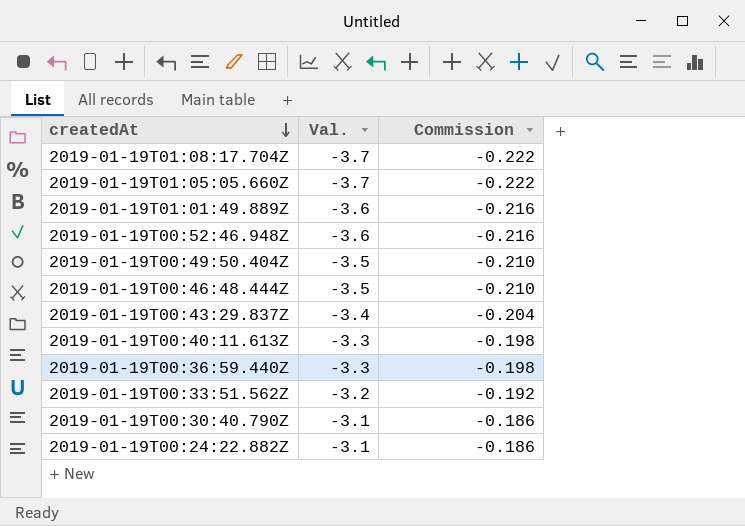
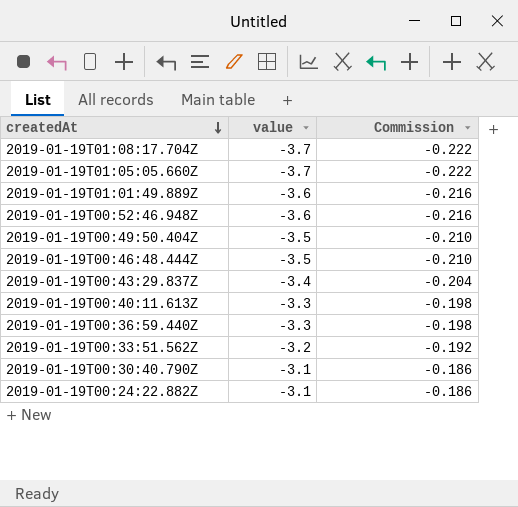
column name: Val. -> value

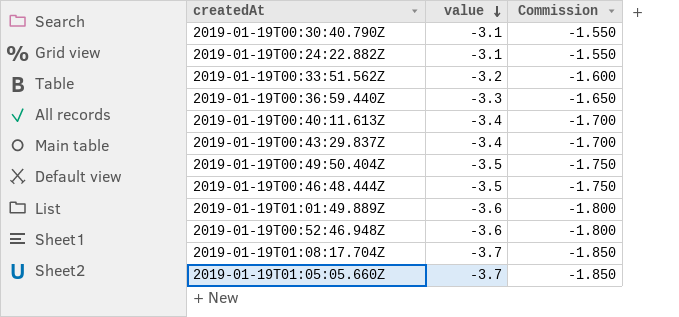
row order: createdAt descending -> value descending
column Commission | formula: [value] * 0.06 -> [value] * 0.5
2019-01-19T00:40:11.613Z | value: -3.3 -> -3.4

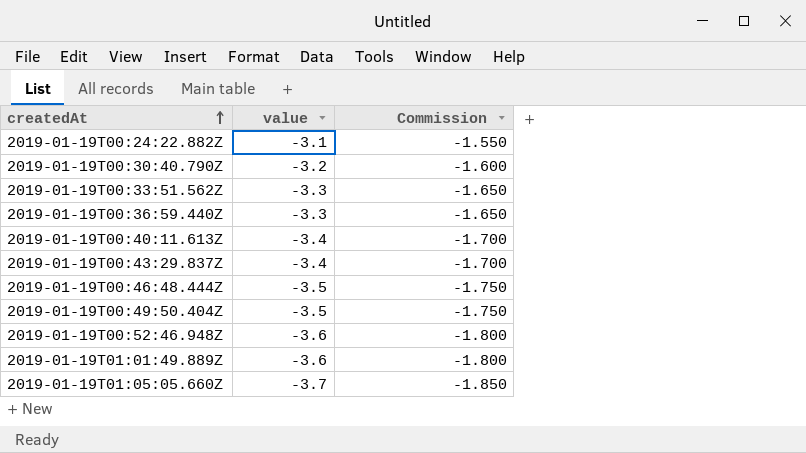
row order: value descending -> createdAt ascending
row 2019-01-19T01:08:17.704Z: -3.7 | -1.850 -> none
2019-01-19T00:30:40.790Z | value: -3.1 -> -3.2
2019-01-19T00:30:40.790Z | Commission: -1.550 -> -1.600
2019-01-19T00:33:51.562Z | value: -3.2 -> -3.3
2019-01-19T00:33:51.562Z | Commission: -1.600 -> -1.650

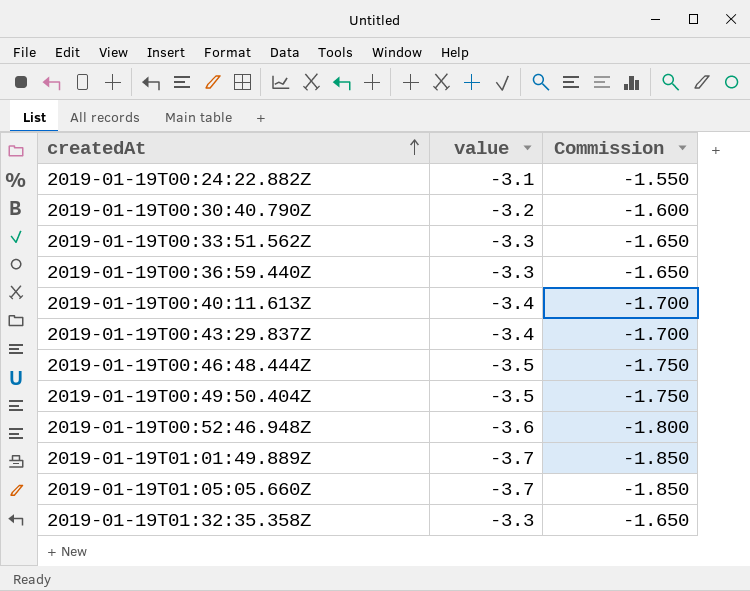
2019-01-19T01:01:49.889Z | value: -3.6 -> -3.7
2019-01-19T01:01:49.889Z | Commission: -1.800 -> -1.850
row 2019-01-19T01:32:35.358Z: none -> -3.3 | -1.650

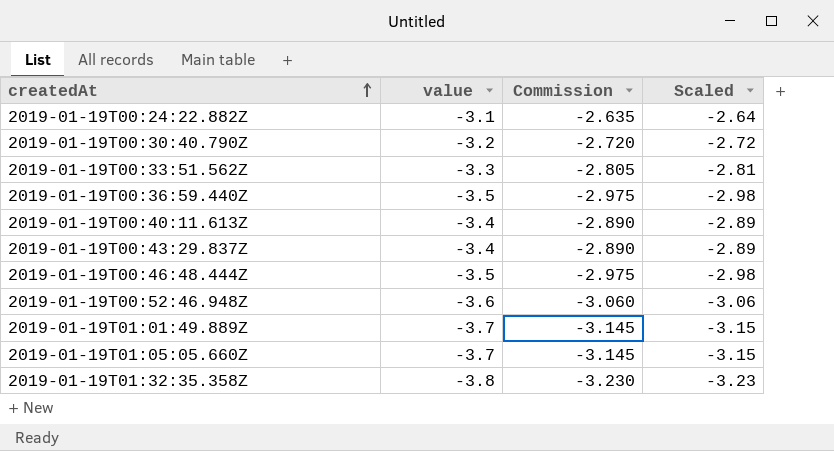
column Commission | formula: [value] * 0.5 -> [value] * 0.85
column Scaled | formula: none -> [value] * 0.85
row 2019-01-19T00:49:50.404Z: -3.5 | -1.750 -> none
2019-01-19T00:36:59.440Z | value: -3.3 -> -3.5
2019-01-19T01:32:35.358Z | value: -3.3 -> -3.8

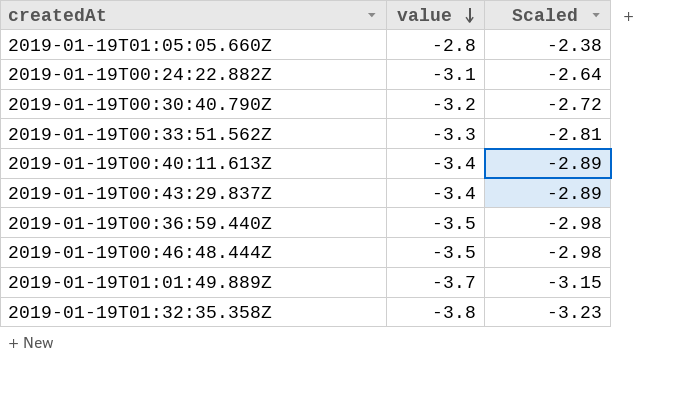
row order: createdAt ascending -> value descending
column Commission | formula: [value] * 0.85 -> none
row 2019-01-19T00:52:46.948Z: -3.6 | -3.060 | -3.06 -> none
2019-01-19T01:05:05.660Z | value: -3.7 -> -2.8
2019-01-19T01:05:05.660Z | Scaled: -3.15 -> -2.38

